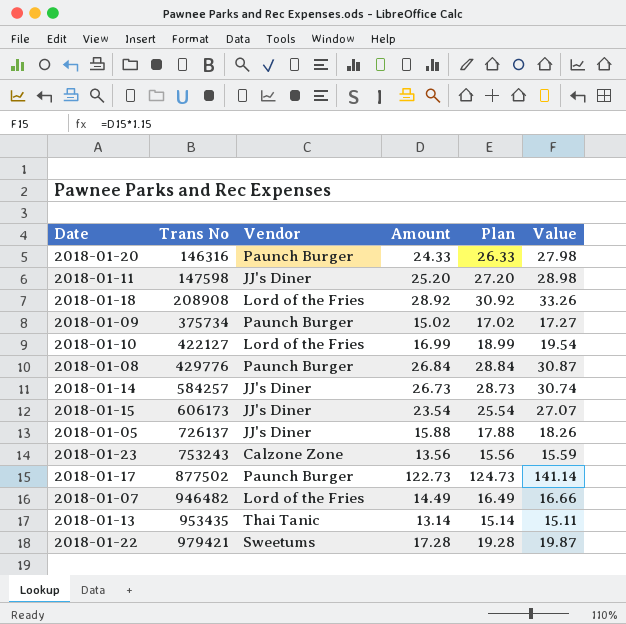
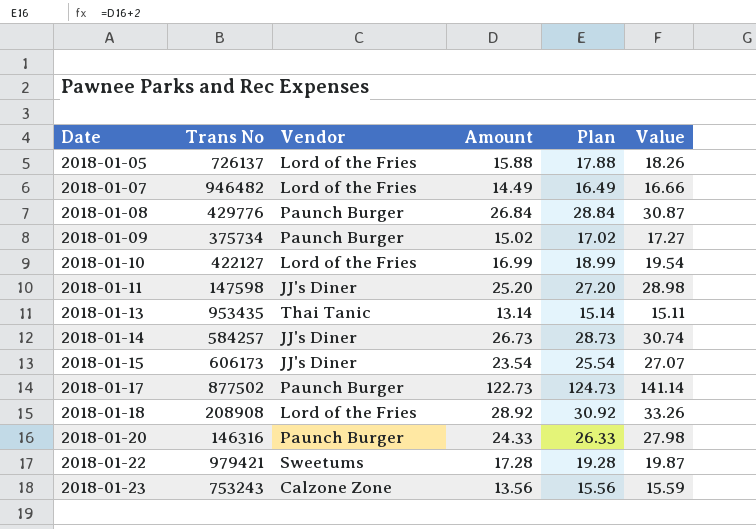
row order: Trans No ascending -> Date ascending
2018-01-05 | Vendor: JJ's Diner -> Lord of the Fries

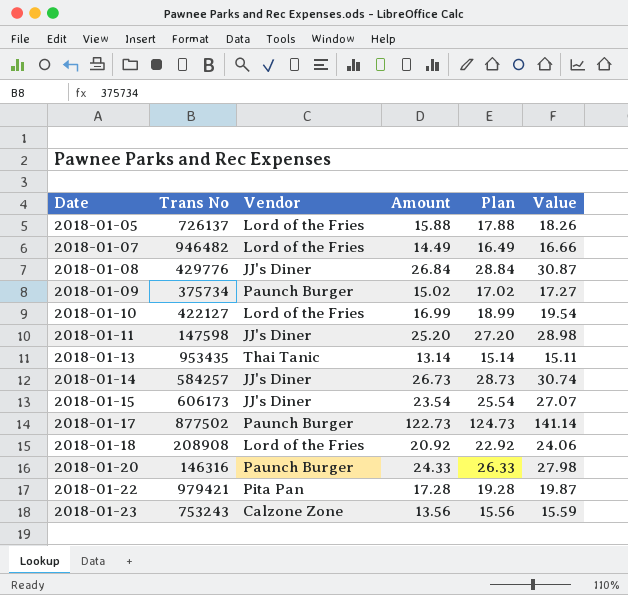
2018-01-08 | Vendor: Paunch Burger -> JJ's Diner
2018-01-18 | Amount: 28.92 -> 20.92
2018-01-18 | Plan: 30.92 -> 22.92
2018-01-18 | Value: 33.26 -> 24.06
2018-01-22 | Vendor: Sweetums -> Pita Pan

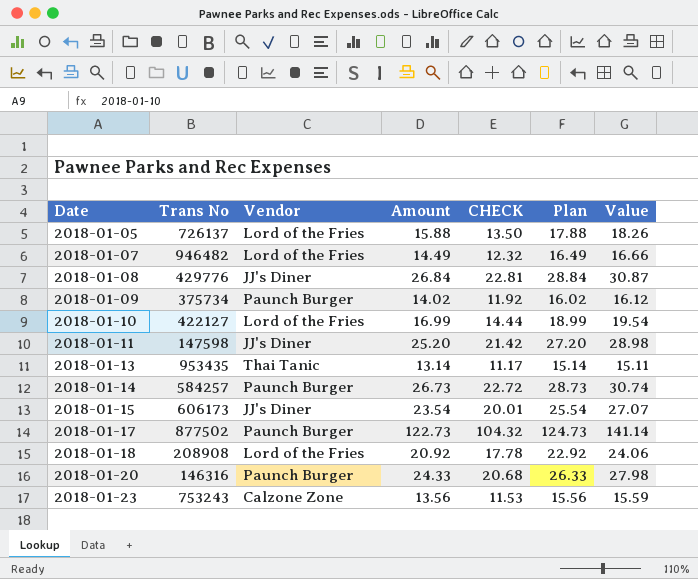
column CHECK | formula: none -> [Amount] * 0.85
row 2018-01-22: 979421 | Pita Pan | 17.28 | 19.28 | 19.87 -> none
2018-01-09 | Amount: 15.02 -> 14.02
2018-01-09 | Plan: 17.02 -> 16.02
2018-01-09 | Value: 17.27 -> 16.12
2018-01-14 | Vendor: JJ's Diner -> Paunch Burger

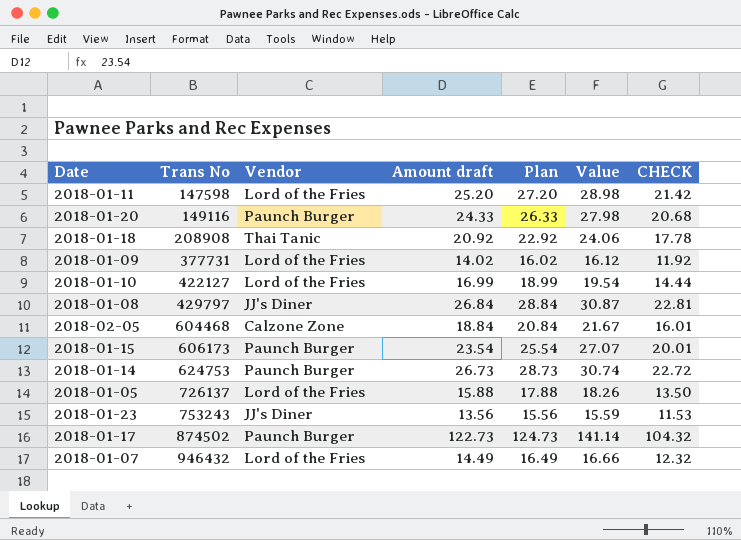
row order: Date ascending -> Trans No ascending
column name: Amount -> Amount draft
column CHECK | position: 5 -> 7
row 2018-01-13: 953435 | Thai Tanic | 13.14 | 11.17 | 15.14 | 15.11 -> none
2018-01-11 | Vendor: JJ's Diner -> Lord of the Fries
2018-01-20 | Trans No: 146316 -> 149116
2018-01-18 | Vendor: Lord of the Fries -> Thai Tanic
2018-01-09 | Trans No: 375734 -> 377731
2018-01-09 | Vendor: Paunch Burger -> Lord of the Fries
2018-01-08 | Trans No: 429776 -> 429797
row 2018-02-05: none -> 604468 | Calzone Zone | 18.84 | 20.84 | 21.67 | 16.01
2018-01-15 | Vendor: JJ's Diner -> Paunch Burger
2018-01-14 | Trans No: 584257 -> 624753
2018-01-23 | Vendor: Calzone Zone -> JJ's Diner
2018-01-17 | Trans No: 877502 -> 874502
2018-01-07 | Trans No: 946482 -> 946432

